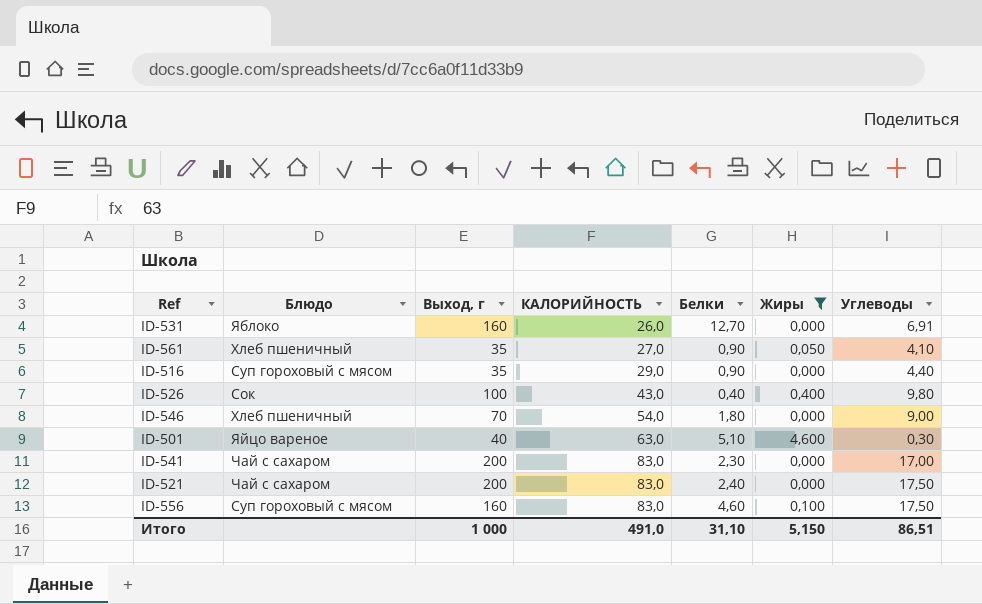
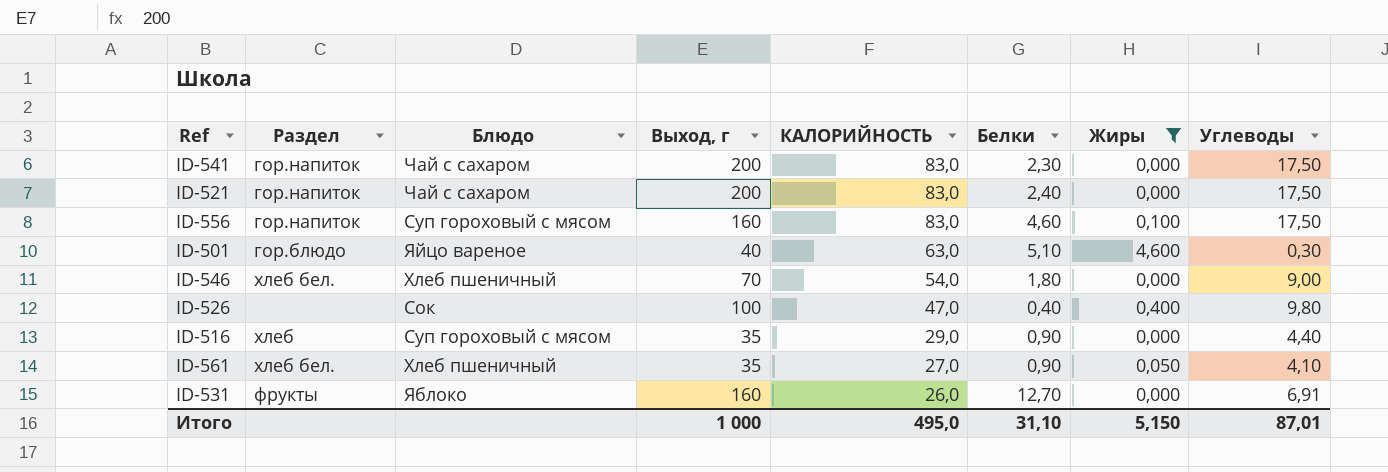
row order: КАЛОРИЙНОСТЬ ascending -> КАЛОРИЙНОСТЬ descending
column Раздел | position: none -> 2
ID-541 | Углеводы: 17,00 -> 17,50
ID-526 | КАЛОРИЙНОСТЬ: 43,0 -> 47,0
Итого | КАЛОРИЙНОСТЬ: 491,0 -> 495,0
Итого | Углеводы: 86,51 -> 87,01

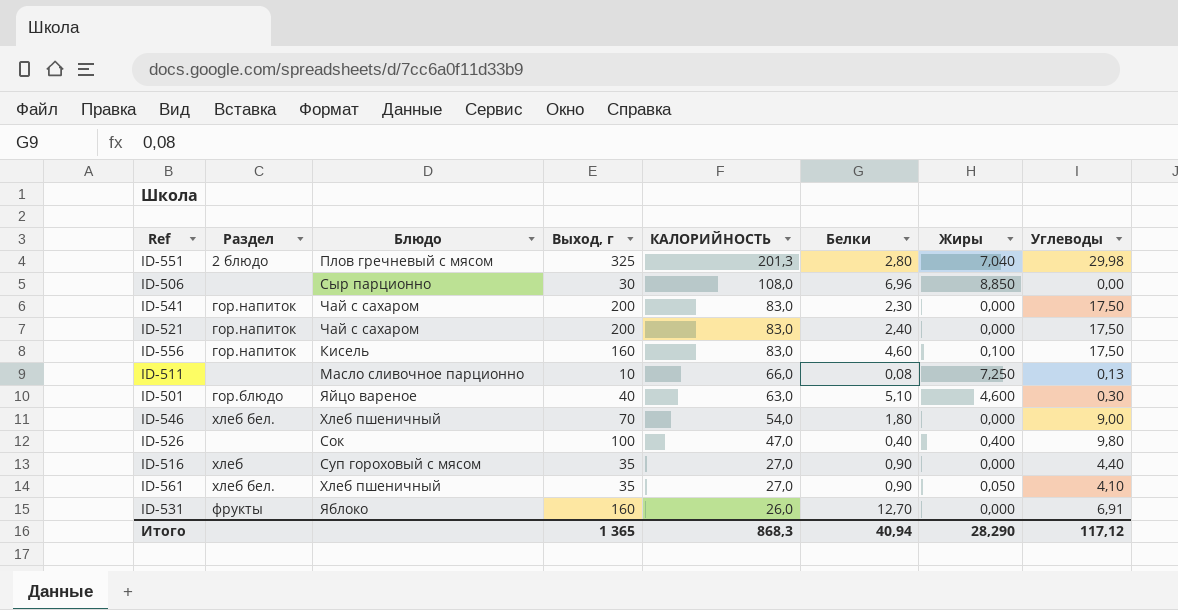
filter: Жиры <= 4,600 -> none
ID-556 | Блюдо: Суп гороховый с мясом -> Кисель
ID-516 | КАЛОРИЙНОСТЬ: 29,0 -> 27,0
Итого | Выход, г: 1 000 -> 1 365
Итого | КАЛОРИЙНОСТЬ: 495,0 -> 868,3
Итого | Белки: 31,10 -> 40,94
Итого | Жиры: 5,150 -> 28,290
Итого | Углеводы: 87,01 -> 117,12

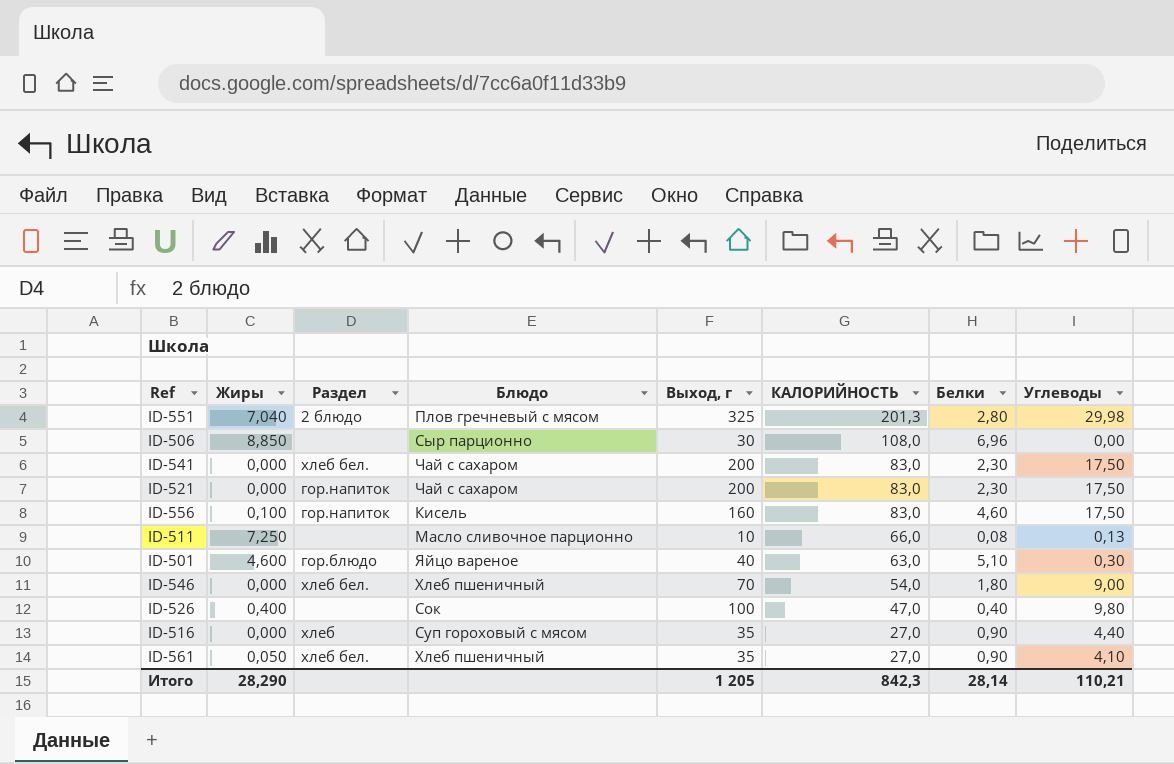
column Жиры | position: 7 -> 2
row ID-531: фрукты | Яблоко | 160 | 26,0 | 12,70 | 0,000 | 6,91 -> none
ID-541 | Раздел: гор.напиток -> хлеб бел.
ID-521 | Белки: 2,40 -> 2,30
Итого | Выход, г: 1 365 -> 1 205
Итого | КАЛОРИЙНОСТЬ: 868,3 -> 842,3
Итого | Белки: 40,94 -> 28,14
Итого | Углеводы: 117,12 -> 110,21

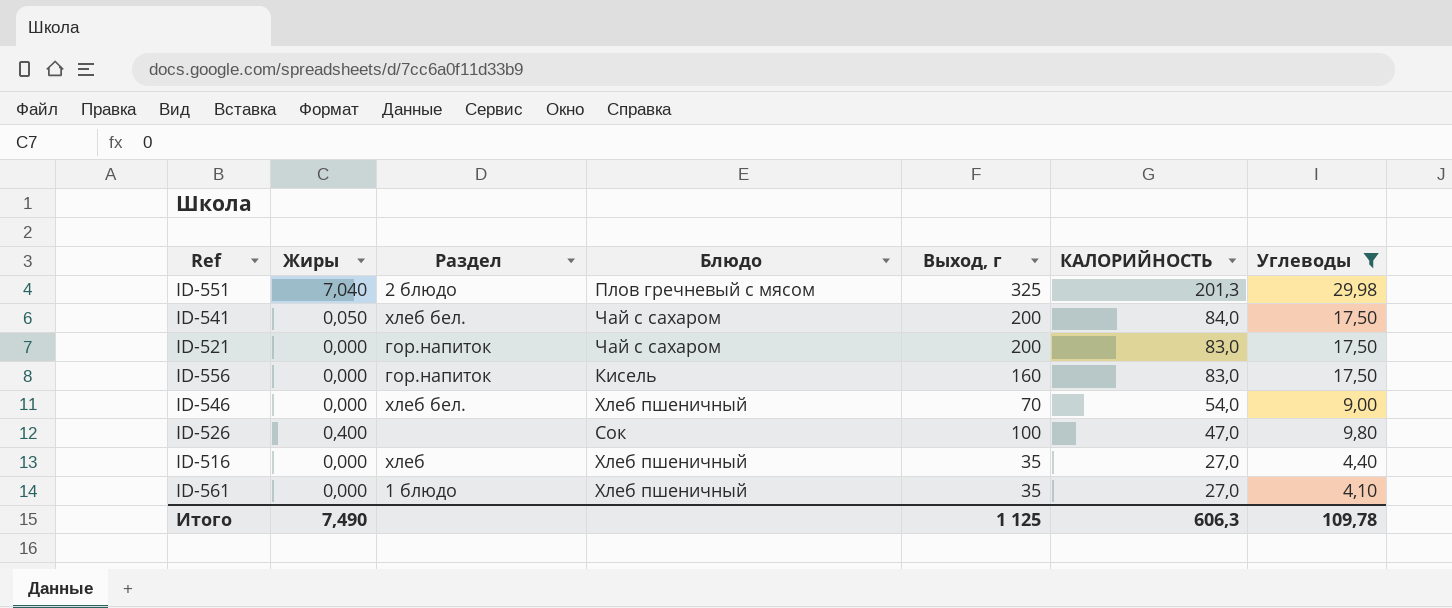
filter: none -> Углеводы >= 4,10
column Белки | position: 7 -> none
ID-541 | Жиры: 0,000 -> 0,050
ID-541 | КАЛОРИЙНОСТЬ: 83,0 -> 84,0
ID-556 | Жиры: 0,100 -> 0,000
ID-516 | Блюдо: Суп гороховый с мясом -> Хлеб пшеничный
ID-561 | Жиры: 0,050 -> 0,000
ID-561 | Раздел: хлеб бел. -> 1 блюдо
Итого | Жиры: 28,290 -> 7,490
Итого | Выход, г: 1 205 -> 1 125
Итого | КАЛОРИЙНОСТЬ: 842,3 -> 606,3
Итого | Углеводы: 110,21 -> 109,78

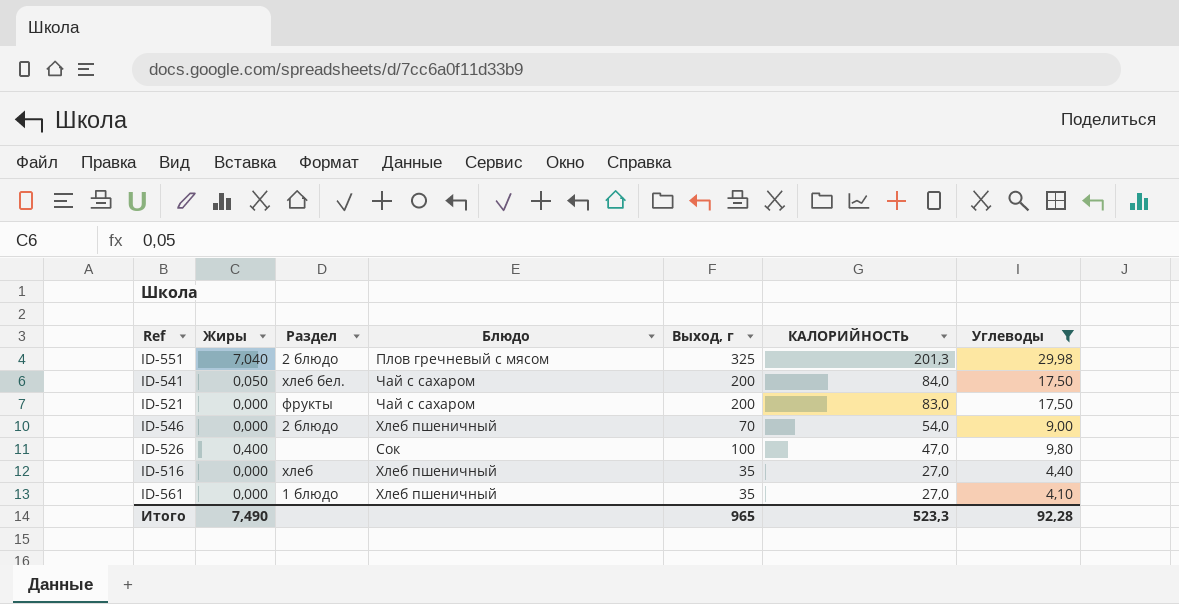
row ID-556: 0,000 | гор.напиток | Кисель | 160 | 83,0 | 17,50 -> none
ID-521 | Раздел: гор.напиток -> фрукты
ID-546 | Раздел: хлеб бел. -> 2 блюдо
Итого | Выход, г: 1 125 -> 965
Итого | КАЛОРИЙНОСТЬ: 606,3 -> 523,3
Итого | Углеводы: 109,78 -> 92,28

